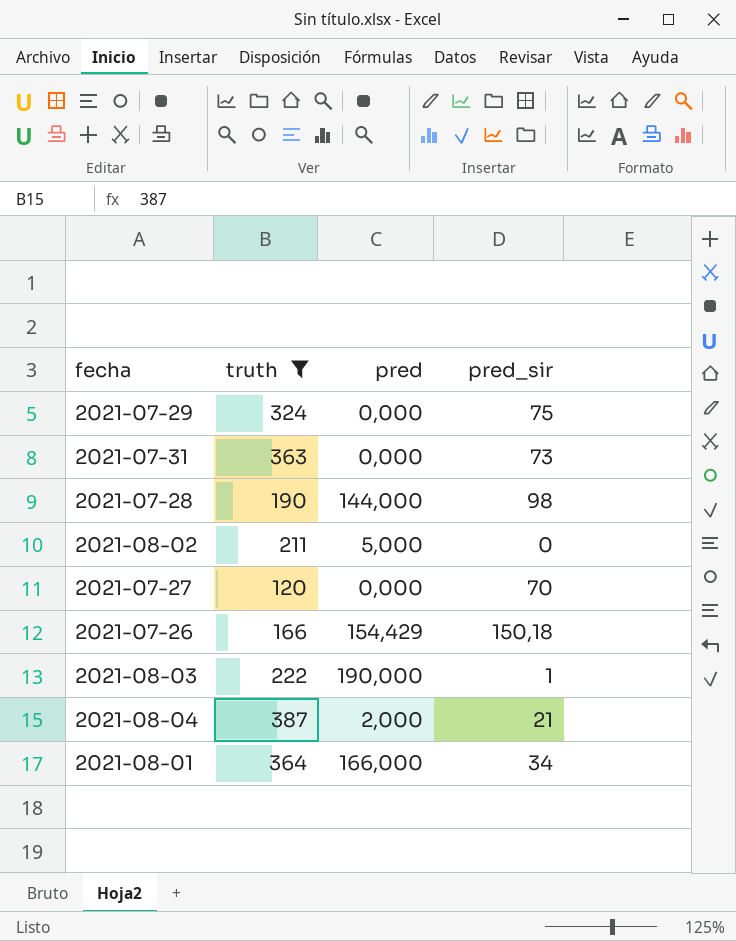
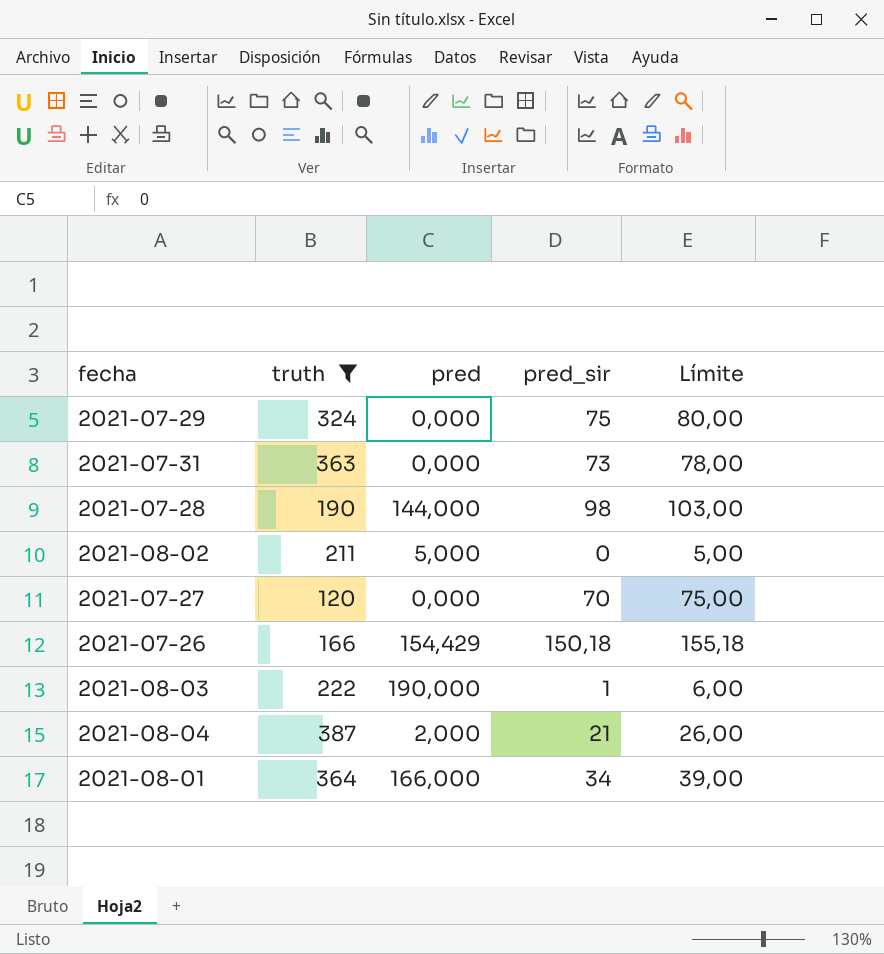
column Límite | formula: none -> [pred_sir] + 5

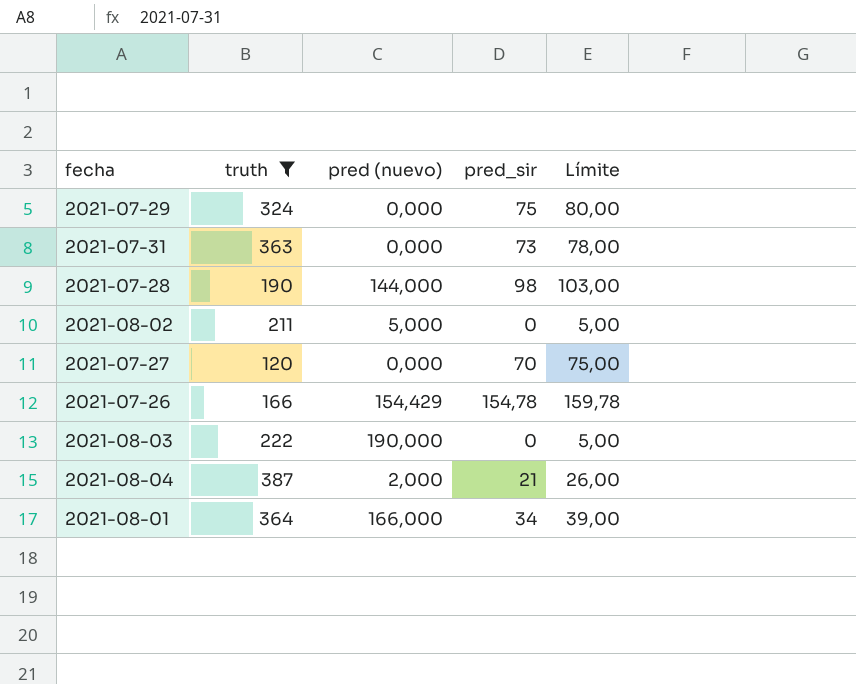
column name: pred -> pred (nuevo)
2021-07-26 | pred_sir: 150,18 -> 154,78
2021-07-26 | Límite: 155,18 -> 159,78
2021-08-03 | pred_sir: 1 -> 0
2021-08-03 | Límite: 6,00 -> 5,00

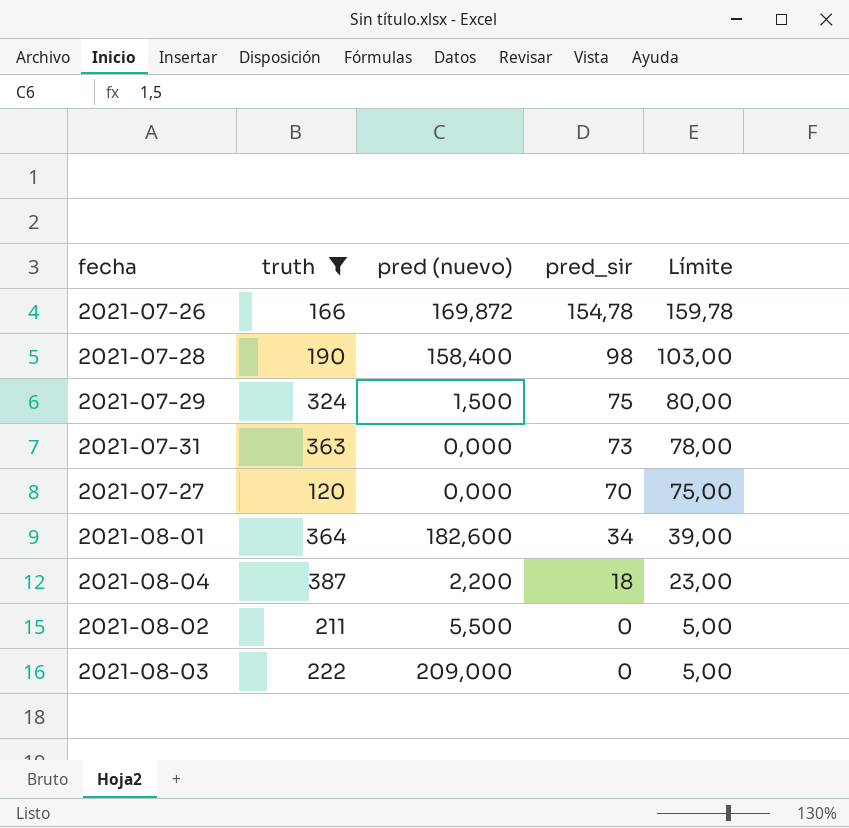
row order: none -> pred_sir descending
2021-07-26 | pred (nuevo): 154,429 -> 169,872
2021-07-28 | pred (nuevo): 144,000 -> 158,400
2021-07-29 | pred (nuevo): 0,000 -> 1,500
2021-08-01 | pred (nuevo): 166,000 -> 182,600
2021-08-04 | pred (nuevo): 2,000 -> 2,200
2021-08-04 | pred_sir: 21 -> 18
2021-08-04 | Límite: 26,00 -> 23,00
2021-08-02 | pred (nuevo): 5,000 -> 5,500
2021-08-03 | pred (nuevo): 190,000 -> 209,000

